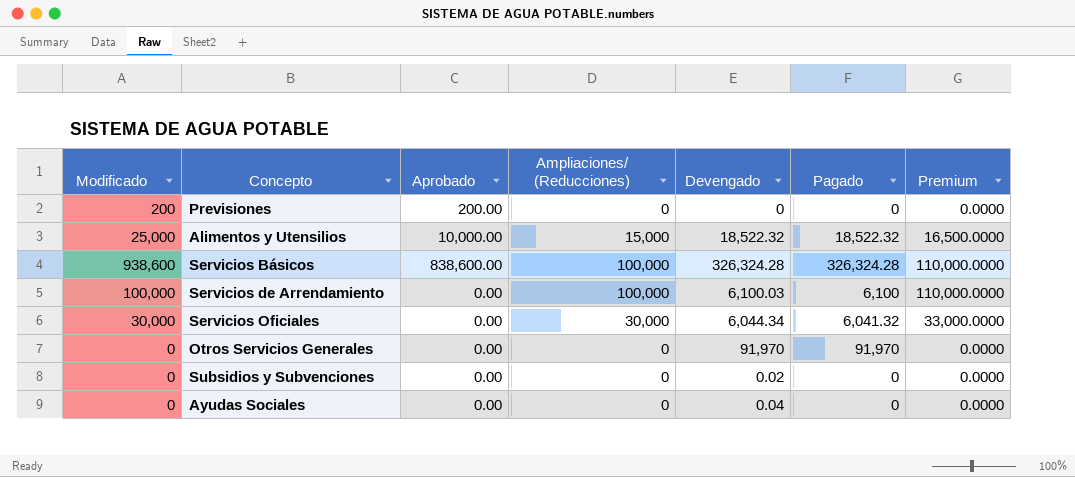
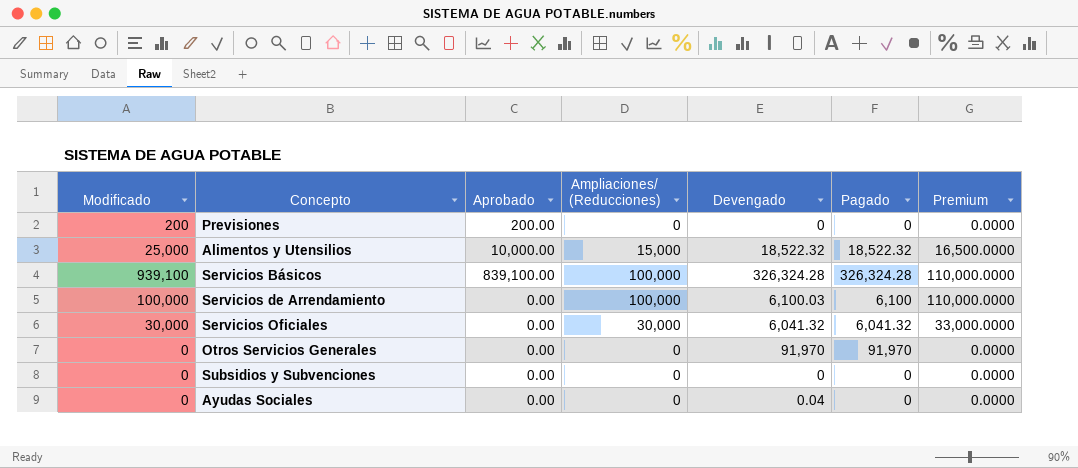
Servicios Básicos | Modificado: 938,600 -> 939,100
Servicios Básicos | Aprobado: 838,600.00 -> 839,100.00
Servicios Oficiales | Devengado: 6,044.34 -> 6,041.32
Subsidios y Subvenciones | Devengado: 0.02 -> 0

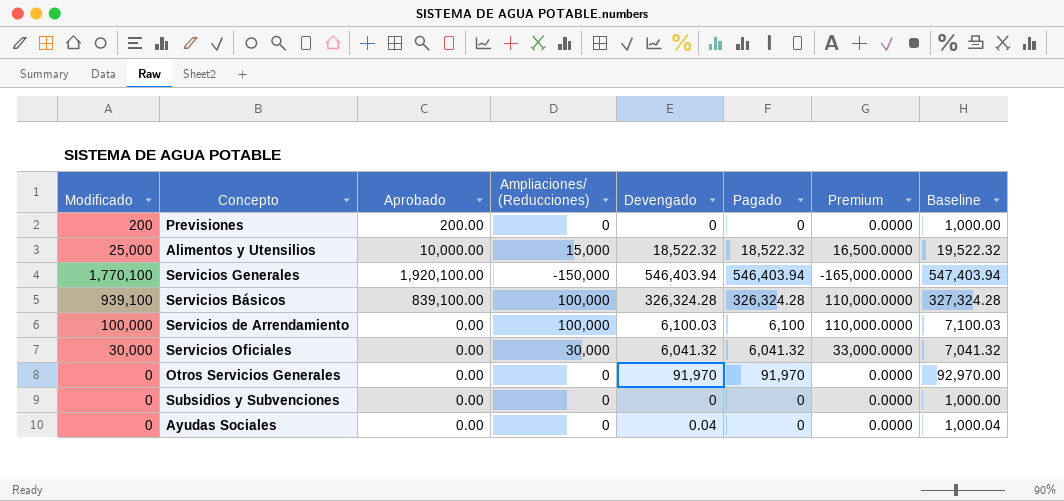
column Baseline | formula: none -> [Devengado] + 1000
row Servicios Generales: none -> 1,770,100 | 1,920,100.00 | -150,000 | 546,403.94 | 546,403.94 | -165,000.0000 | 547,403.94

